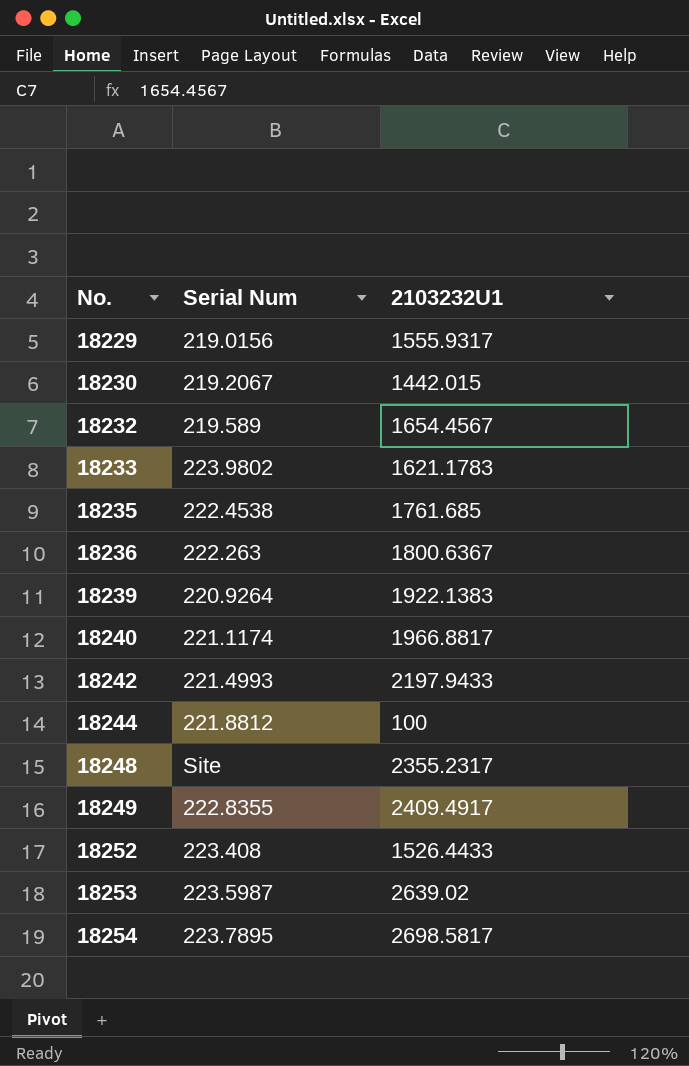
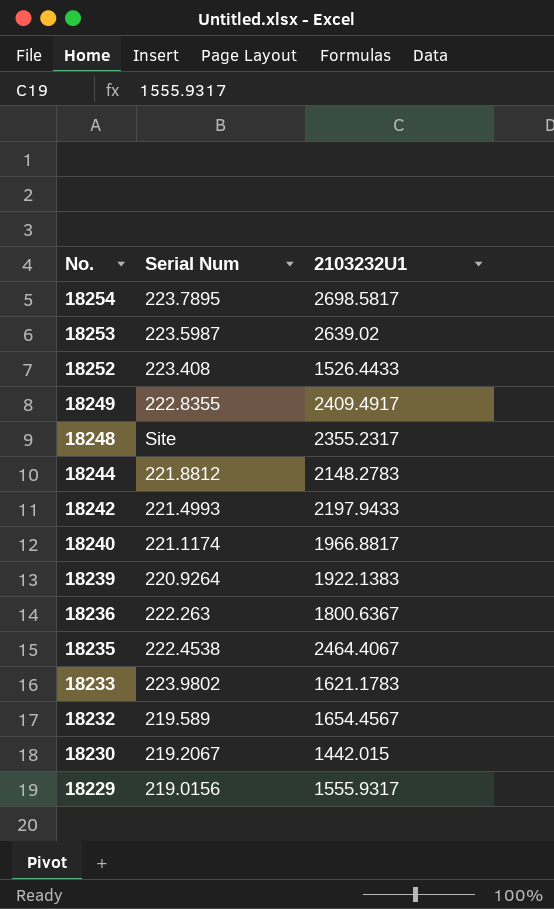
row order: No. ascending -> No. descending
18244 | 2103232U1: 100 -> 2148.2783
18235 | 2103232U1: 1761.685 -> 2464.4067

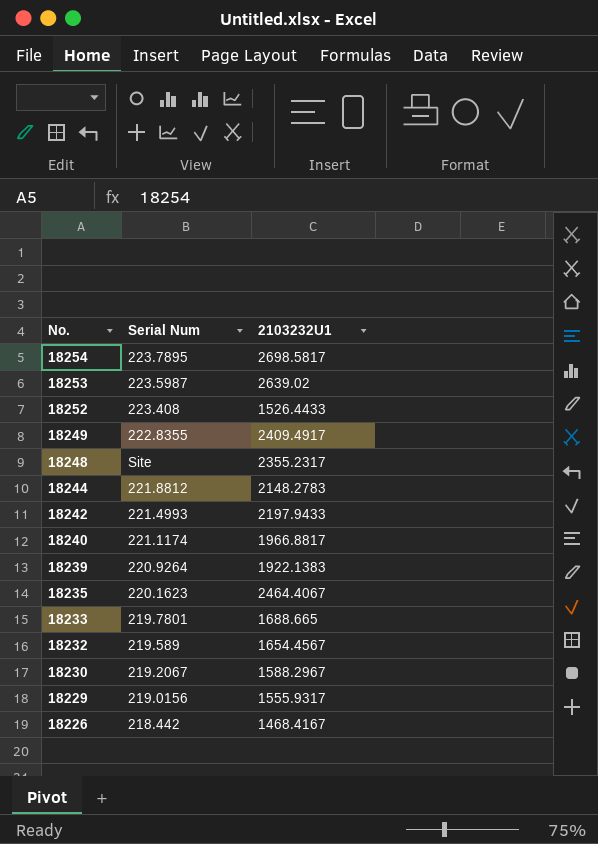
row 18236: 222.263 | 1800.6367 -> none
18235 | Serial Num: 222.4538 -> 220.1623
18233 | Serial Num: 223.9802 -> 219.7801
18233 | 2103232U1: 1621.1783 -> 1688.665
18230 | 2103232U1: 1442.015 -> 1588.2967
row 18226: none -> 218.442 | 1468.4167

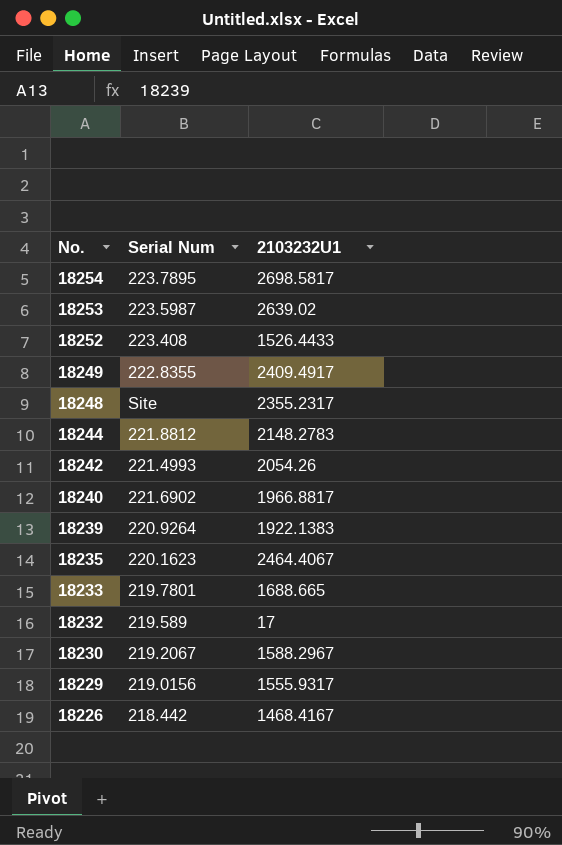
18242 | 2103232U1: 2197.9433 -> 2054.26
18240 | Serial Num: 221.1174 -> 221.6902
18232 | 2103232U1: 1654.4567 -> 17

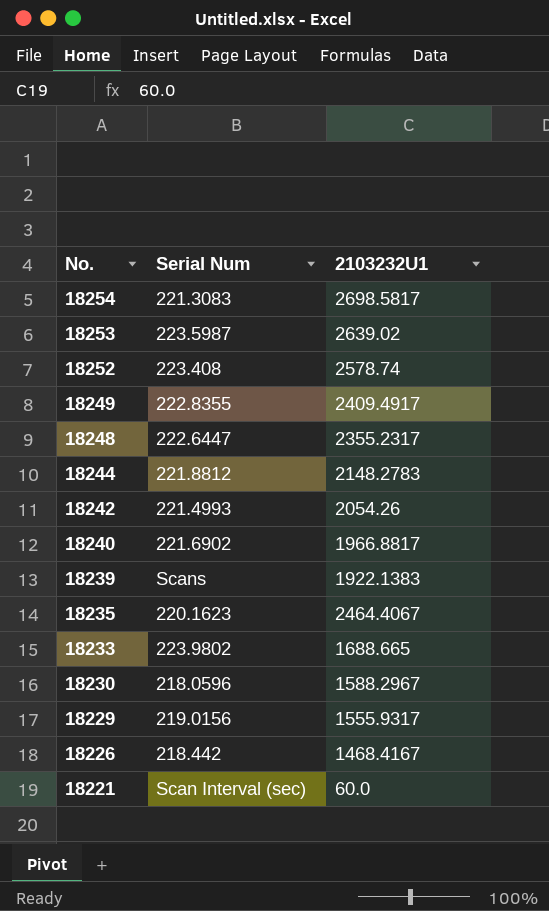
row 18232: 219.589 | 17 -> none
18254 | Serial Num: 223.7895 -> 221.3083
18252 | 2103232U1: 1526.4433 -> 2578.74
18248 | Serial Num: Site -> 222.6447
18239 | Serial Num: 220.9264 -> Scans
18233 | Serial Num: 219.7801 -> 223.9802
18230 | Serial Num: 219.2067 -> 218.0596
row 18221: none -> Scan Interval (sec) | 60.0

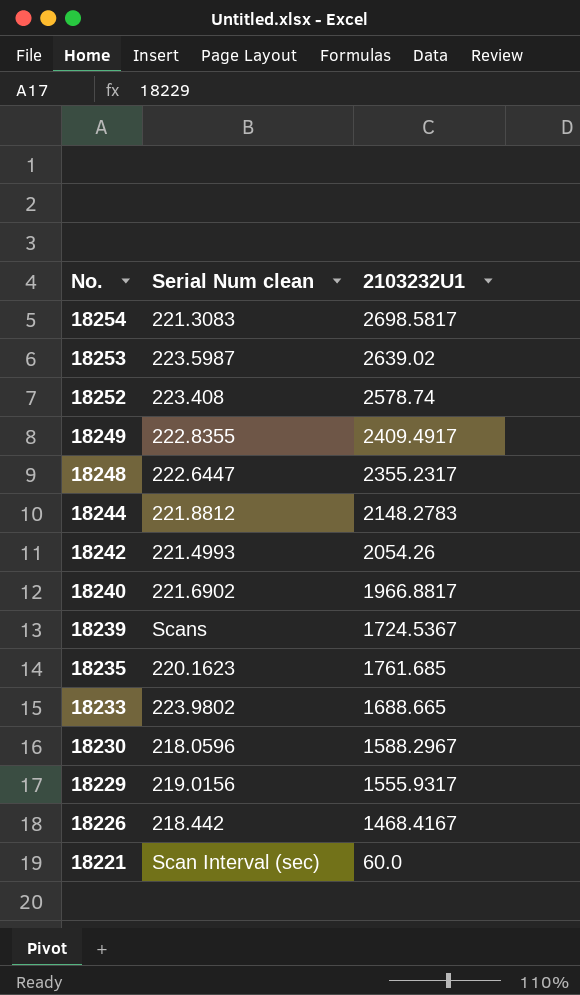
column name: Serial Num -> Serial Num clean
18239 | 2103232U1: 1922.1383 -> 1724.5367
18235 | 2103232U1: 2464.4067 -> 1761.685

